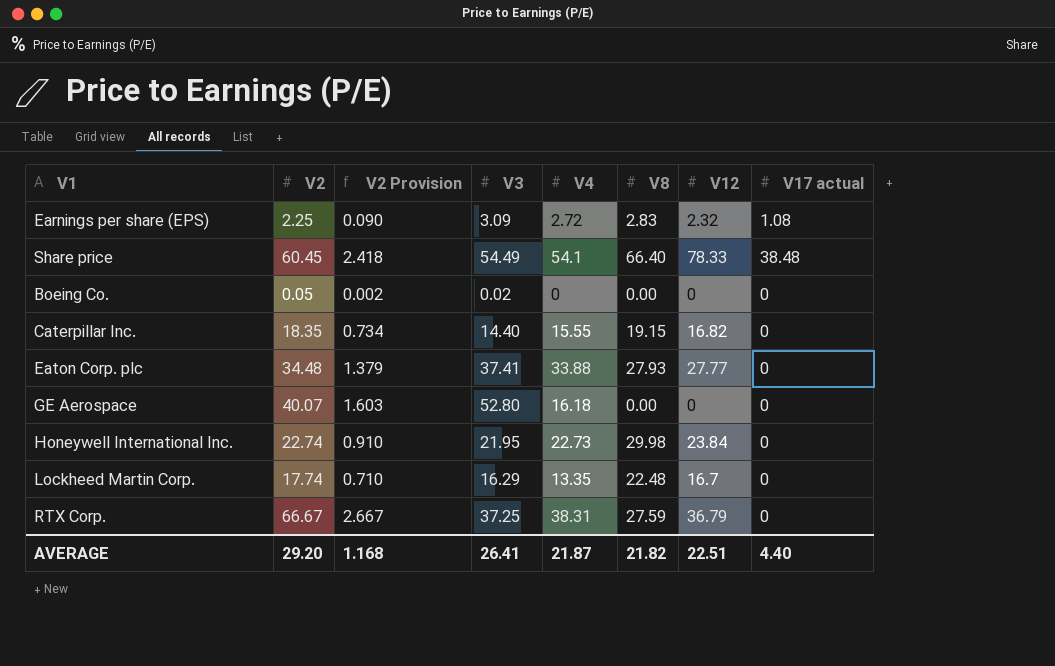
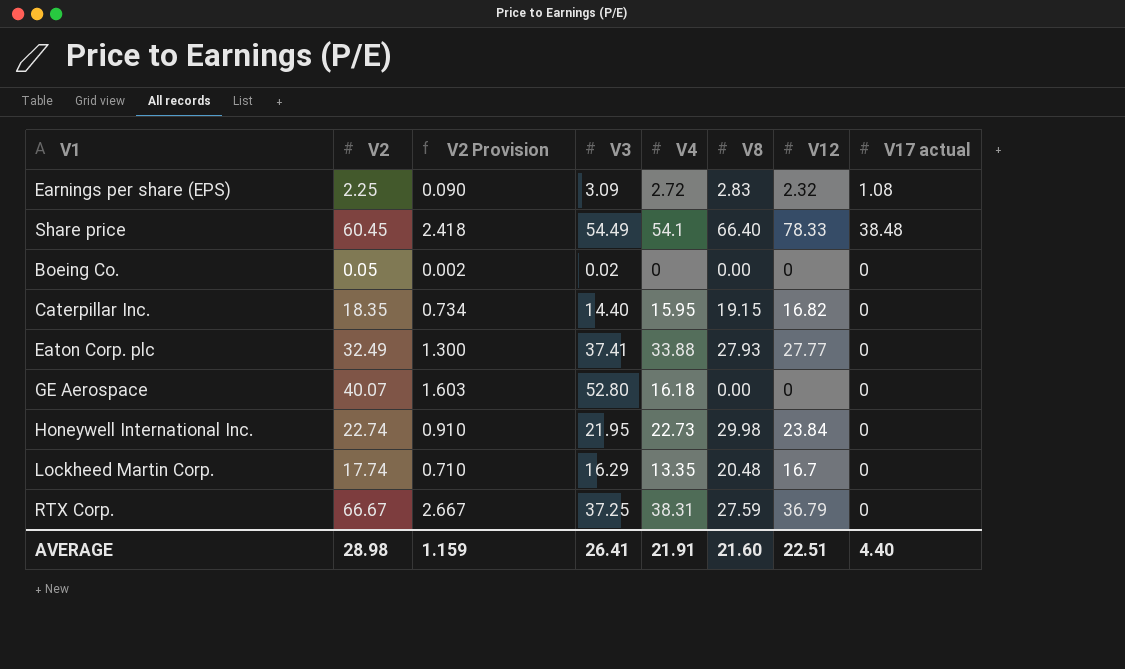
Caterpillar Inc. | V4: 15.55 -> 15.95
Eaton Corp. plc | V2: 34.48 -> 32.49
Eaton Corp. plc | V2 Provision: 1.379 -> 1.300
Lockheed Martin Corp. | V8: 22.48 -> 20.48
AVERAGE | V2: 29.20 -> 28.98
AVERAGE | V2 Provision: 1.168 -> 1.159
AVERAGE | V4: 21.87 -> 21.91
AVERAGE | V8: 21.82 -> 21.60

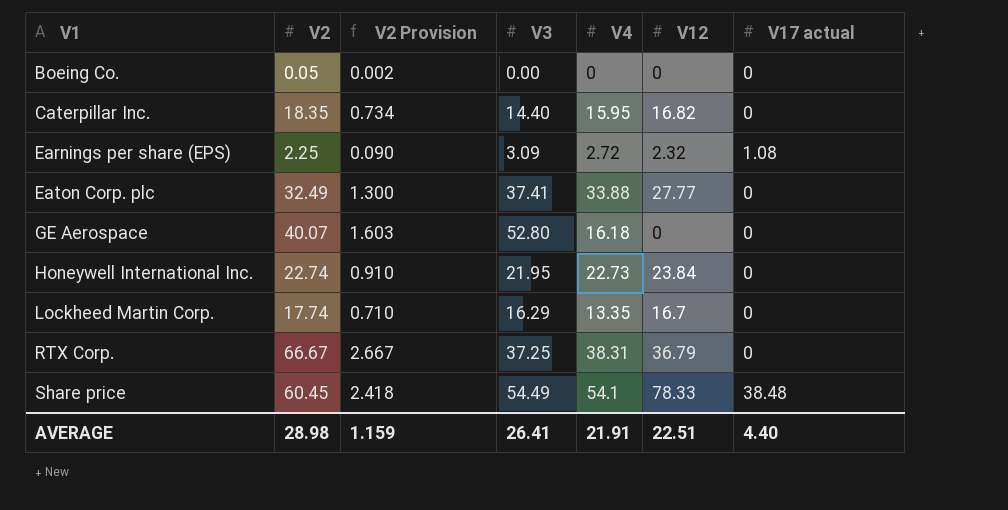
row order: none -> V1 ascending
column V8 | position: 6 -> none
Boeing Co. | V3: 0.02 -> 0.00

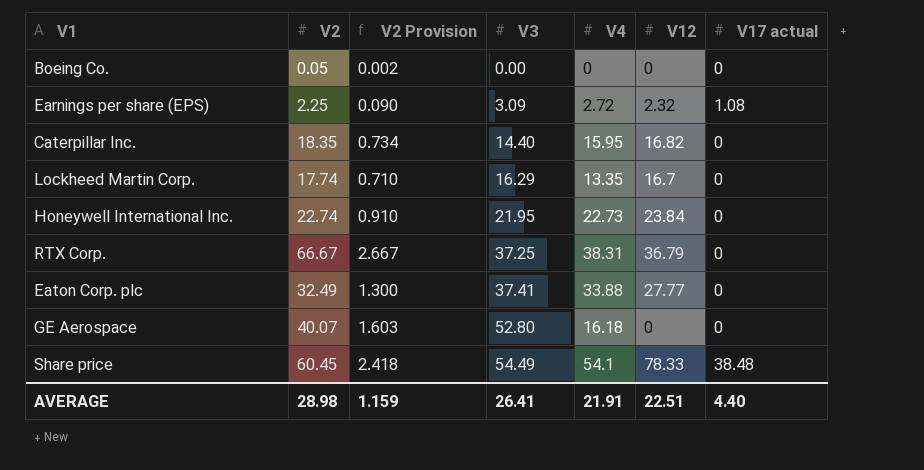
row order: V1 ascending -> V3 ascending

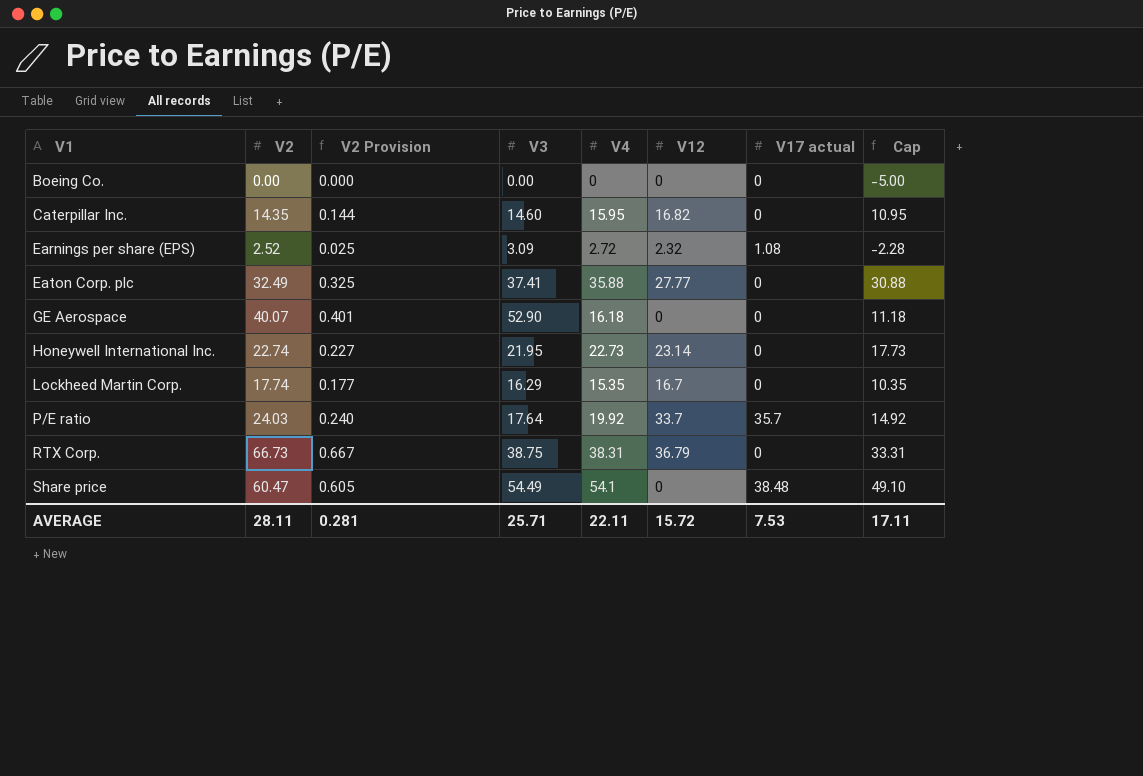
row order: V3 ascending -> V1 ascending
column V2 Provision | formula: [V2] * 0.04 -> [V2] * 0.01
column Cap | formula: none -> [V4] - 5
Boeing Co. | V2: 0.05 -> 0.00
Caterpillar Inc. | V2: 18.35 -> 14.35
Caterpillar Inc. | V3: 14.40 -> 14.60
Earnings per share (EPS) | V2: 2.25 -> 2.52
Eaton Corp. plc | V4: 33.88 -> 35.88
GE Aerospace | V3: 52.80 -> 52.90
Honeywell International Inc. | V12: 23.84 -> 23.14
Lockheed Martin Corp. | V4: 13.35 -> 15.35
row P/E ratio: none -> 24.03 | 0.240 | 17.64 | 19.92 | 33.7 | 35.7 | 14.92
RTX Corp. | V2: 66.67 -> 66.73
RTX Corp. | V3: 37.25 -> 38.75
Share price | V2: 60.45 -> 60.47
Share price | V12: 78.33 -> 0
AVERAGE | V2: 28.98 -> 28.11
AVERAGE | V2 Provision: 1.159 -> 0.281
AVERAGE | V3: 26.41 -> 25.71
AVERAGE | V4: 21.91 -> 22.11
AVERAGE | V12: 22.51 -> 15.72
AVERAGE | V17 actual: 4.40 -> 7.53

